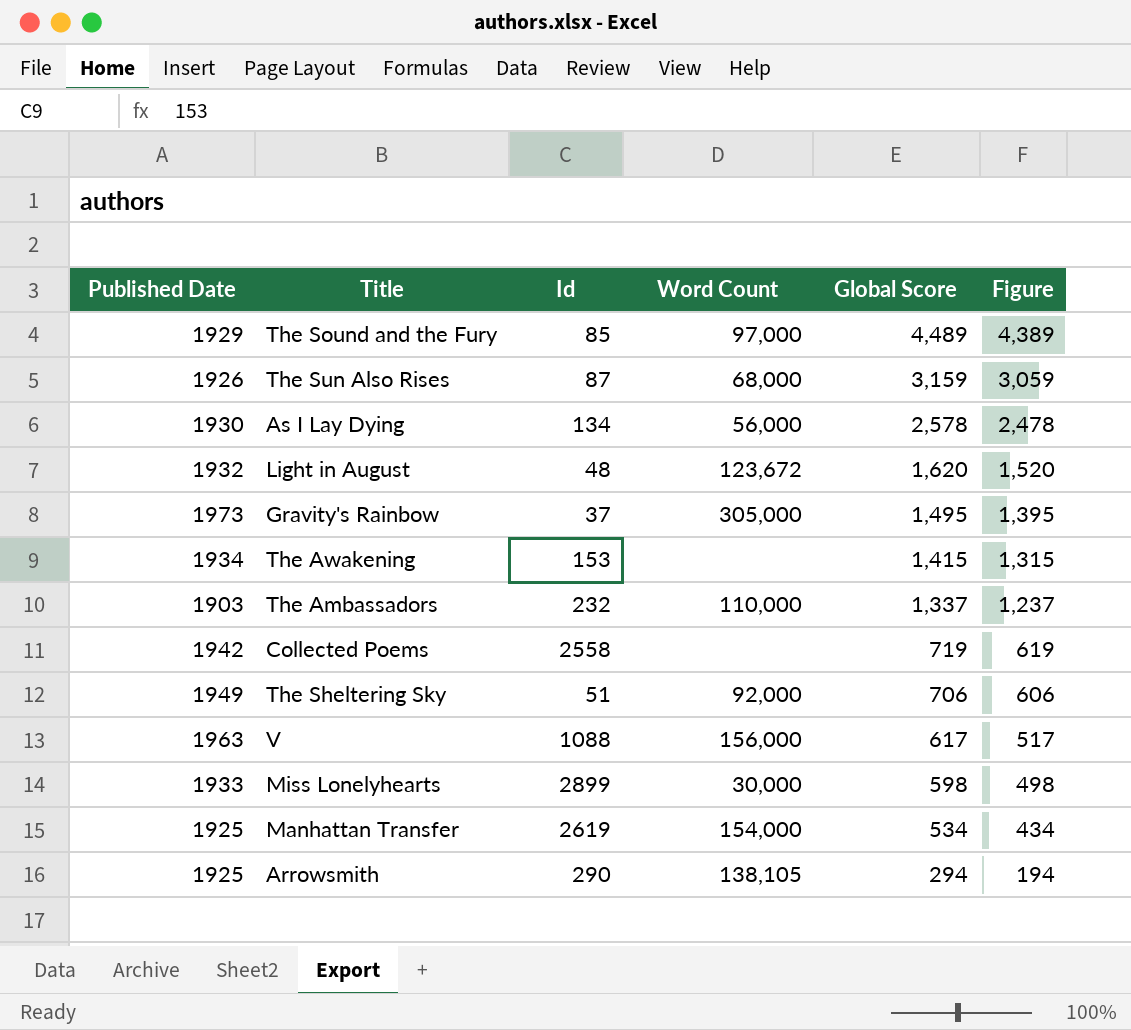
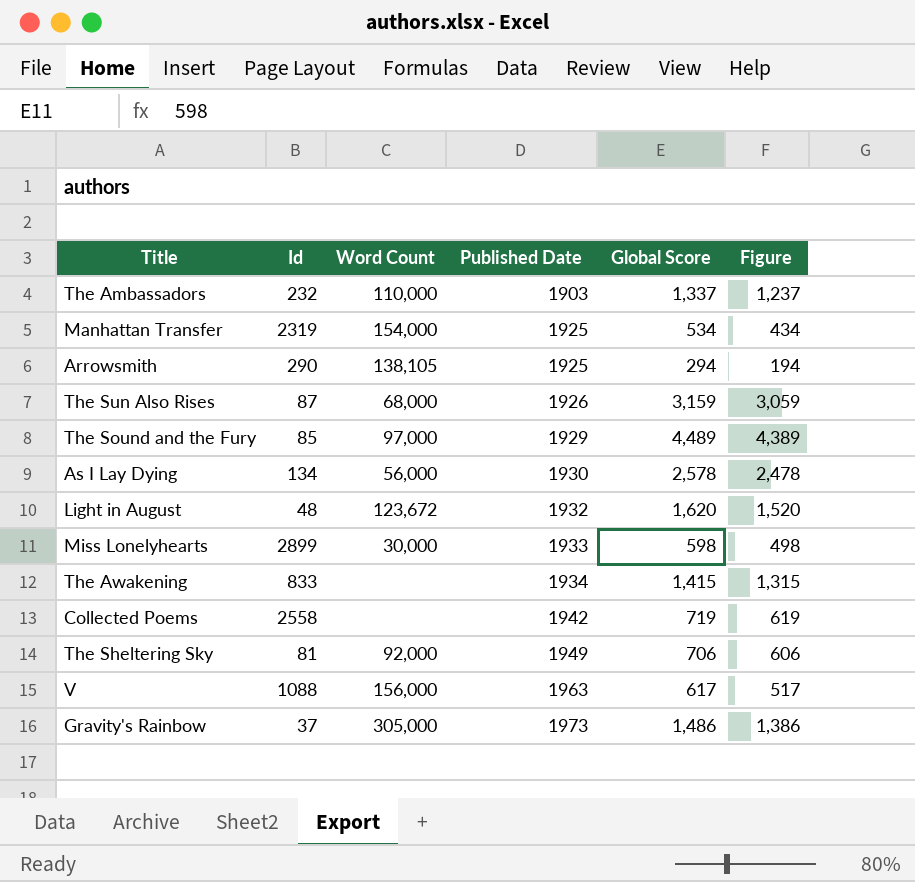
row order: Global Score descending -> Published Date ascending
column Published Date | position: 1 -> 4
Manhattan Transfer | Id: 2619 -> 2319
The Awakening | Id: 153 -> 833
The Sheltering Sky | Id: 51 -> 81
Gravity's Rainbow | Global Score: 1,495 -> 1,486
Gravity's Rainbow | Figure: 1,395 -> 1,386

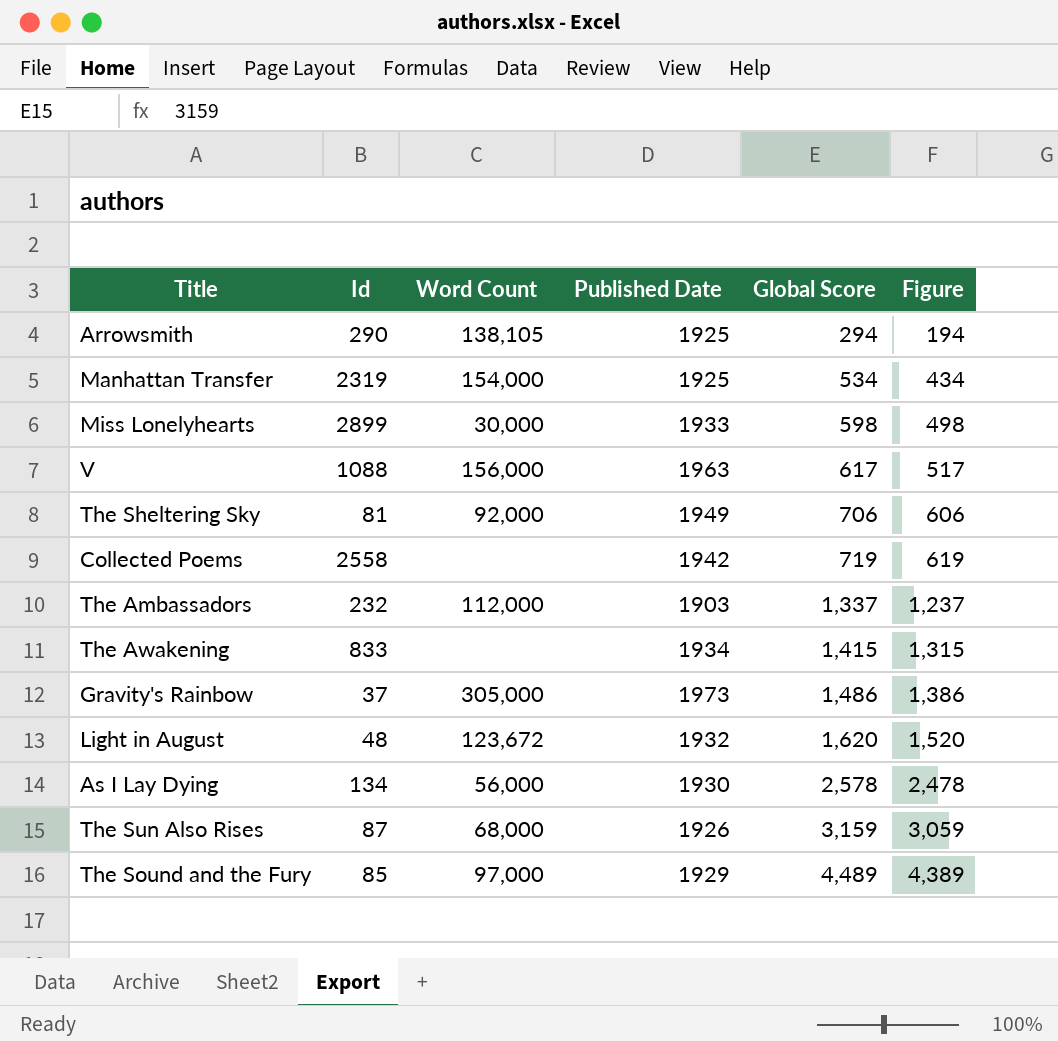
row order: Published Date ascending -> Global Score ascending
The Ambassadors | Word Count: 110,000 -> 112,000

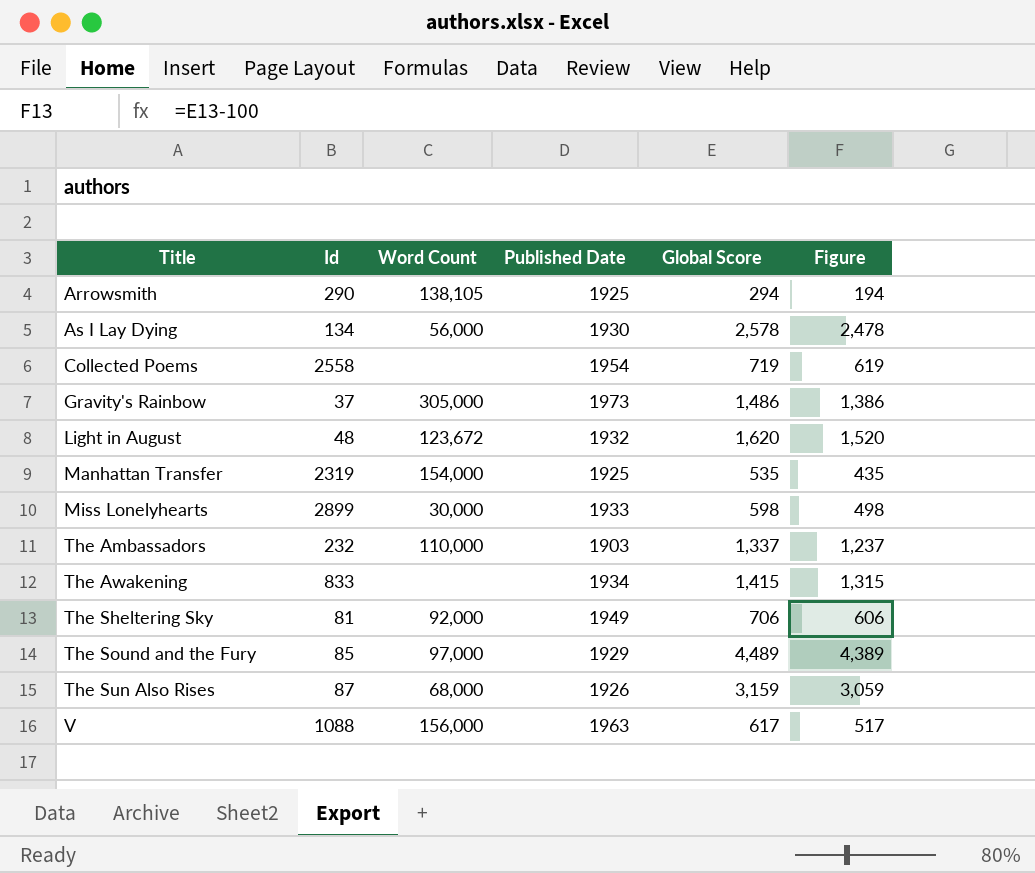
row order: Global Score ascending -> Title ascending
Collected Poems | Published Date: 1942 -> 1954
Manhattan Transfer | Global Score: 534 -> 535
Manhattan Transfer | Figure: 434 -> 435
The Ambassadors | Word Count: 112,000 -> 110,000

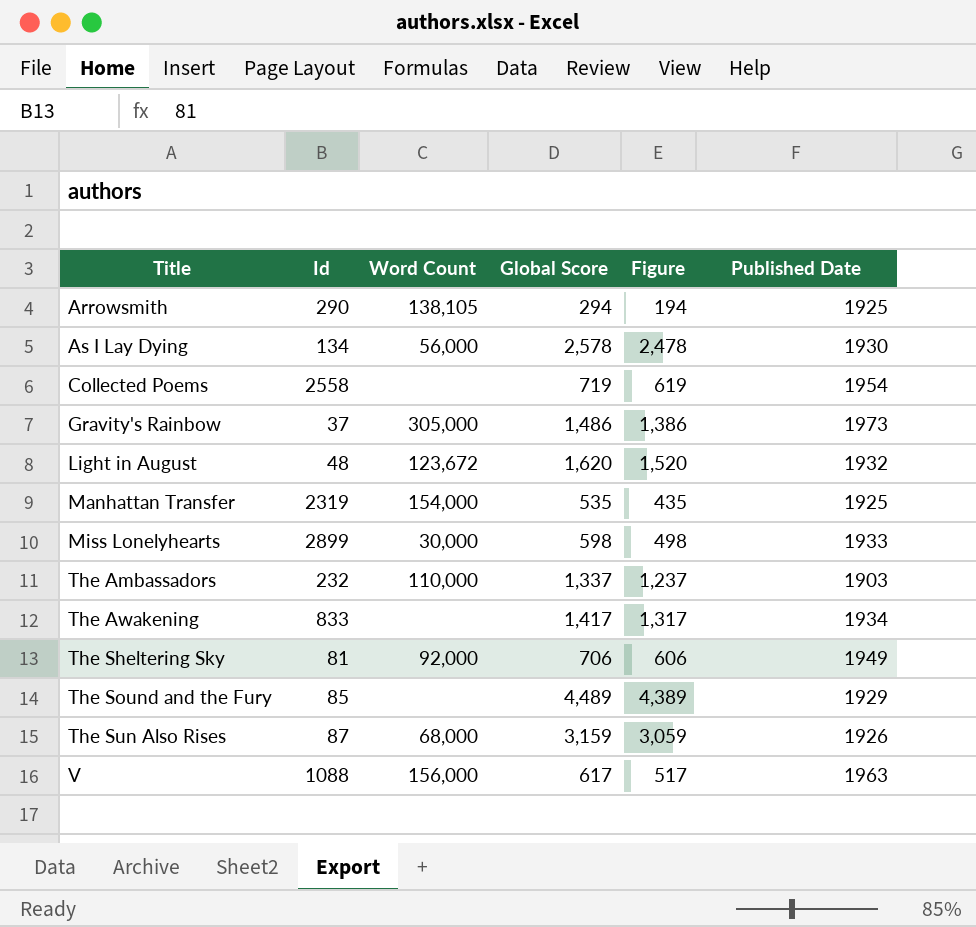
column Published Date | position: 4 -> 6
The Awakening | Global Score: 1,415 -> 1,417
The Awakening | Figure: 1,315 -> 1,317
The Sound and the Fury | Word Count: 97,000 -> none

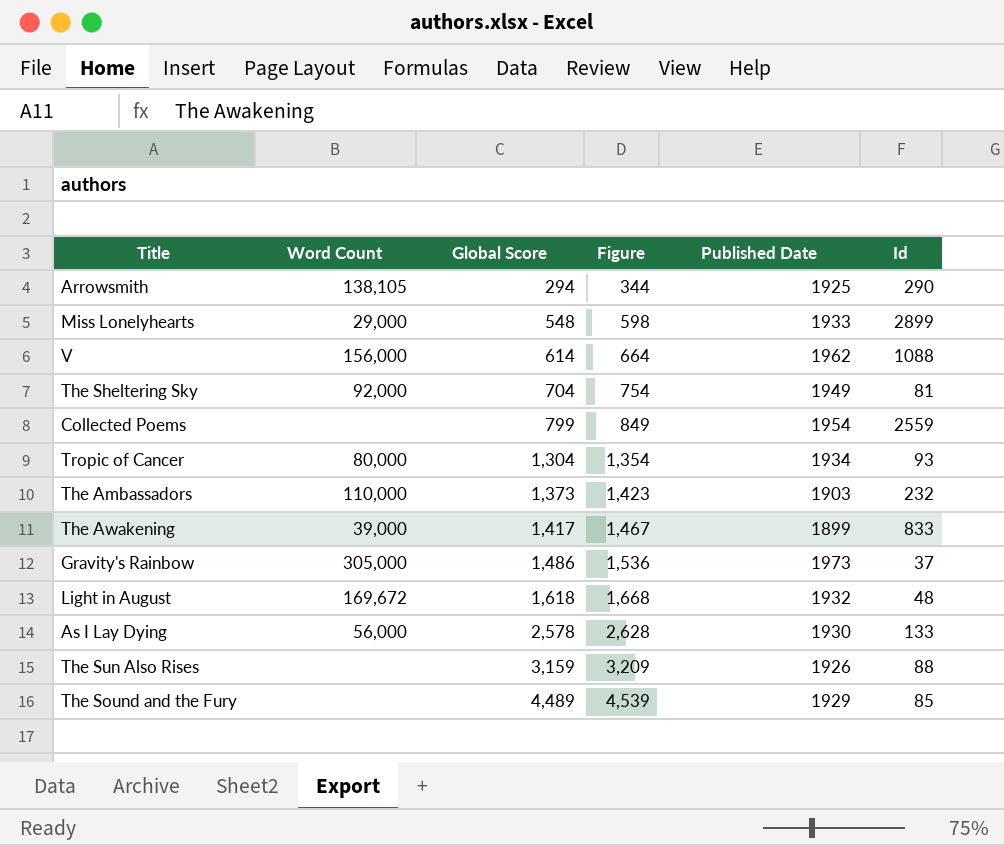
row order: Title ascending -> Global Score ascending
column Figure | formula: [Global Score] - 100 -> [Global Score] + 50
column Id | position: 2 -> 6
row Manhattan Transfer: 2319 | 154,000 | 535 | 435 | 1925 -> none
Miss Lonelyhearts | Word Count: 30,000 -> 29,000
Miss Lonelyhearts | Global Score: 598 -> 548
V | Global Score: 617 -> 614
V | Published Date: 1963 -> 1962
The Sheltering Sky | Global Score: 706 -> 704
Collected Poems | Global Score: 719 -> 799
Collected Poems | Id: 2558 -> 2559
row Tropic of Cancer: none -> 80,000 | 1,304 | 1,354 | 1934 | 93
The Ambassadors | Global Score: 1,337 -> 1,373
The Awakening | Word Count: none -> 39,000
The Awakening | Published Date: 1934 -> 1899
Light in August | Word Count: 123,672 -> 169,672
Light in August | Global Score: 1,620 -> 1,618
As I Lay Dying | Id: 134 -> 133
The Sun Also Rises | Word Count: 68,000 -> none
The Sun Also Rises | Id: 87 -> 88

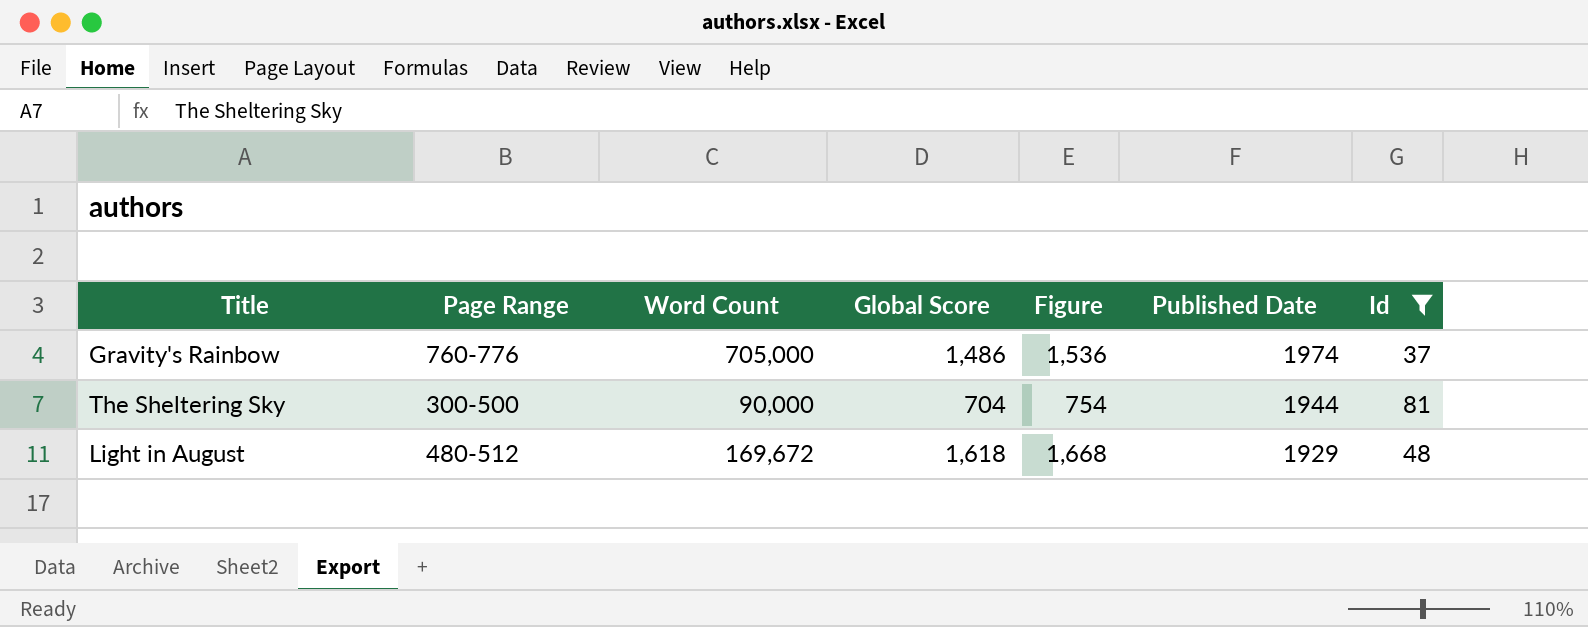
filter: none -> Id <= 81
row order: Global Score ascending -> Published Date descending
column Page Range | position: none -> 2
Gravity's Rainbow | Word Count: 305,000 -> 705,000
Gravity's Rainbow | Published Date: 1973 -> 1974
The Sheltering Sky | Word Count: 92,000 -> 90,000
The Sheltering Sky | Published Date: 1949 -> 1944
Light in August | Published Date: 1932 -> 1929

